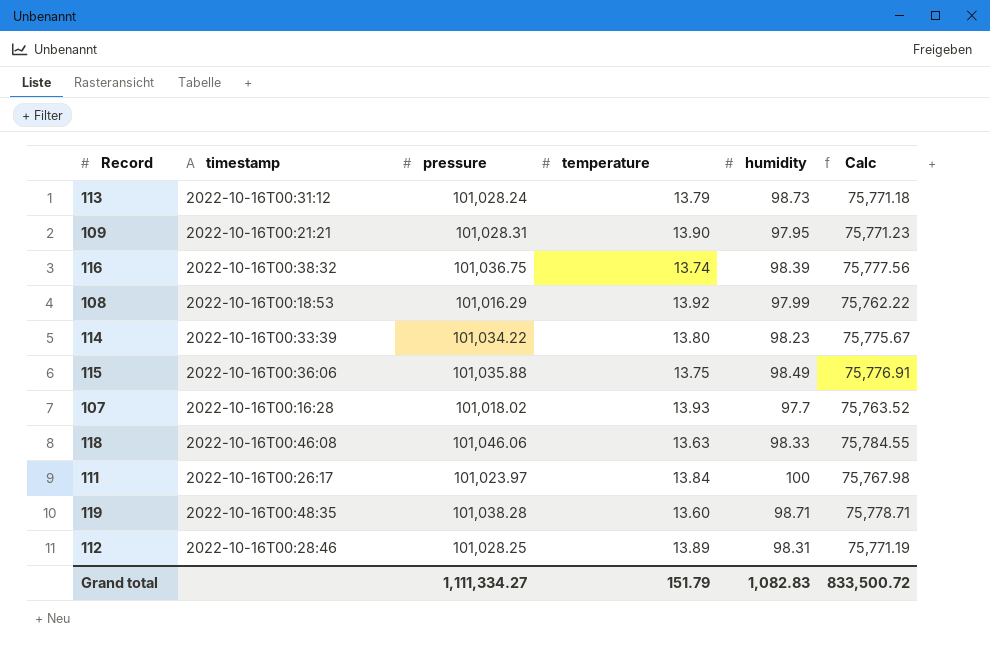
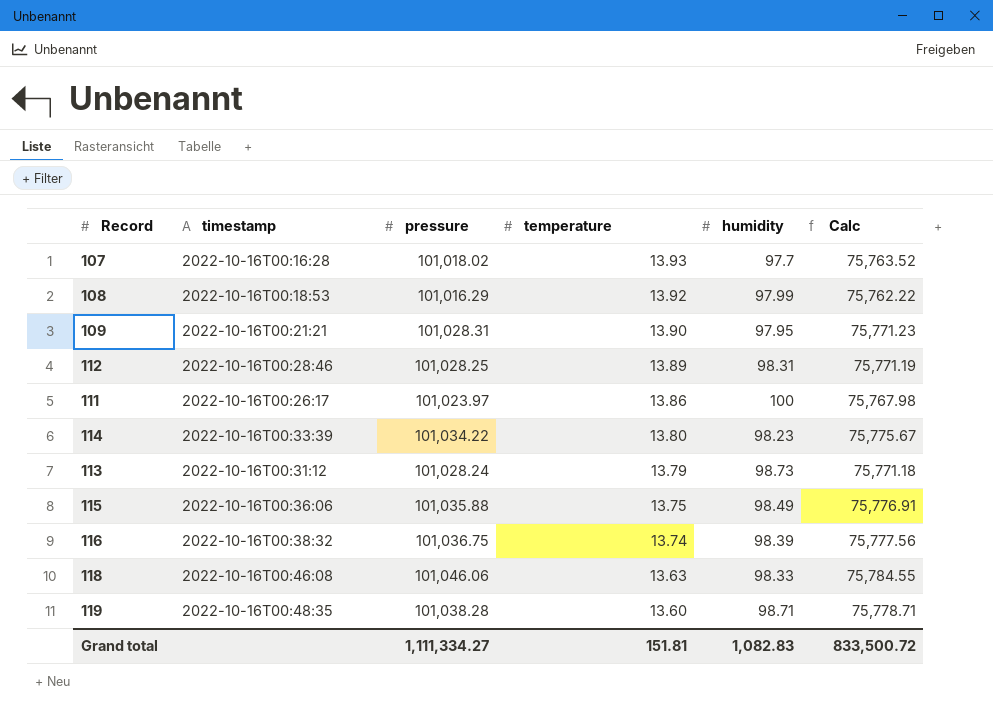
row order: none -> temperature descending
111 | temperature: 13.84 -> 13.86
Grand total | temperature: 151.79 -> 151.81

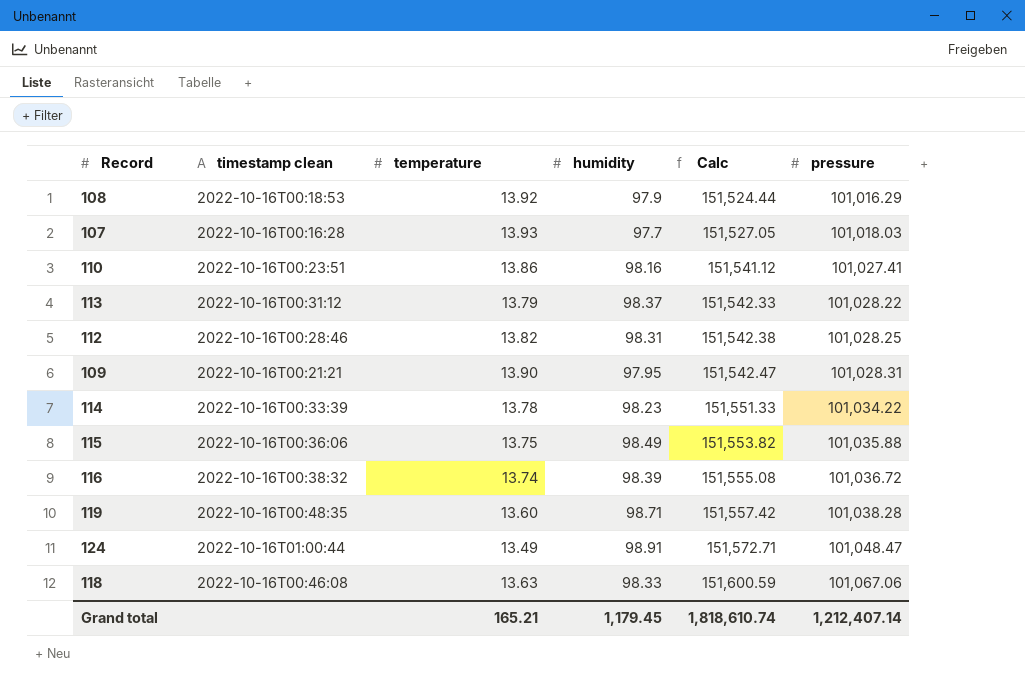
row order: temperature descending -> Calc ascending
column name: timestamp -> timestamp clean
column Calc | formula: [pressure] * 0.75 -> [pressure] * 1.5
column pressure | position: 3 -> 6
row 111: 2022-10-16T00:26:17 | 101,023.97 | 13.86 | 100 | 75,767.98 -> none
108 | humidity: 97.99 -> 97.9
107 | pressure: 101,018.02 -> 101,018.03
row 110: none -> 2022-10-16T00:23:51 | 13.86 | 98.16 | 151,541.12 | 101,027.41
113 | humidity: 98.73 -> 98.37
113 | pressure: 101,028.24 -> 101,028.22
112 | temperature: 13.89 -> 13.82
114 | temperature: 13.80 -> 13.78
116 | pressure: 101,036.75 -> 101,036.72
row 124: none -> 2022-10-16T01:00:44 | 13.49 | 98.91 | 151,572.71 | 101,048.47
118 | pressure: 101,046.06 -> 101,067.06
Grand total | temperature: 151.81 -> 165.21
Grand total | humidity: 1,082.83 -> 1,179.45
Grand total | Calc: 833,500.72 -> 1,818,610.74
Grand total | pressure: 1,111,334.27 -> 1,212,407.14

